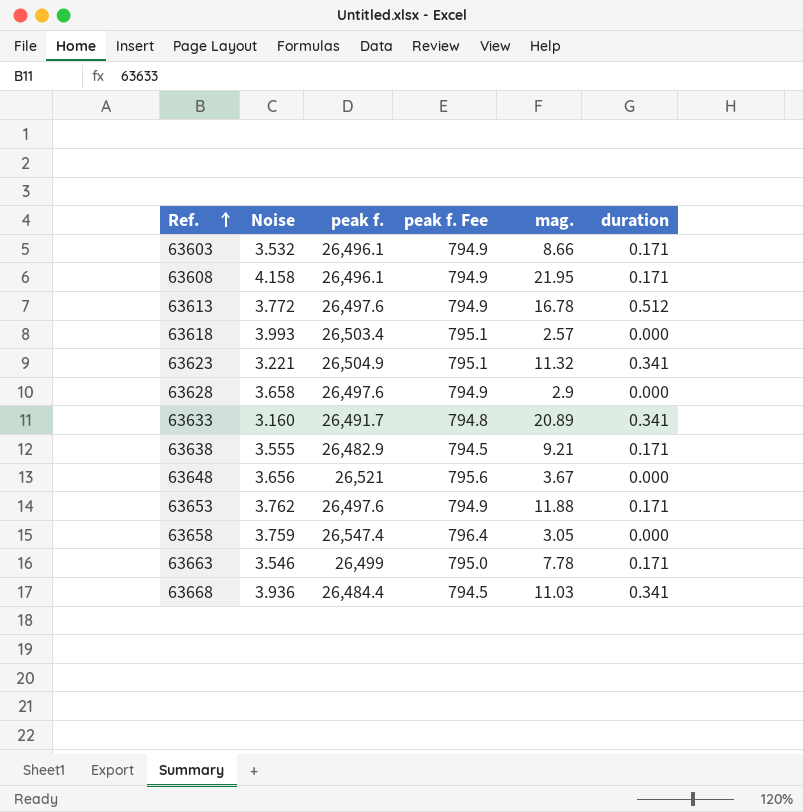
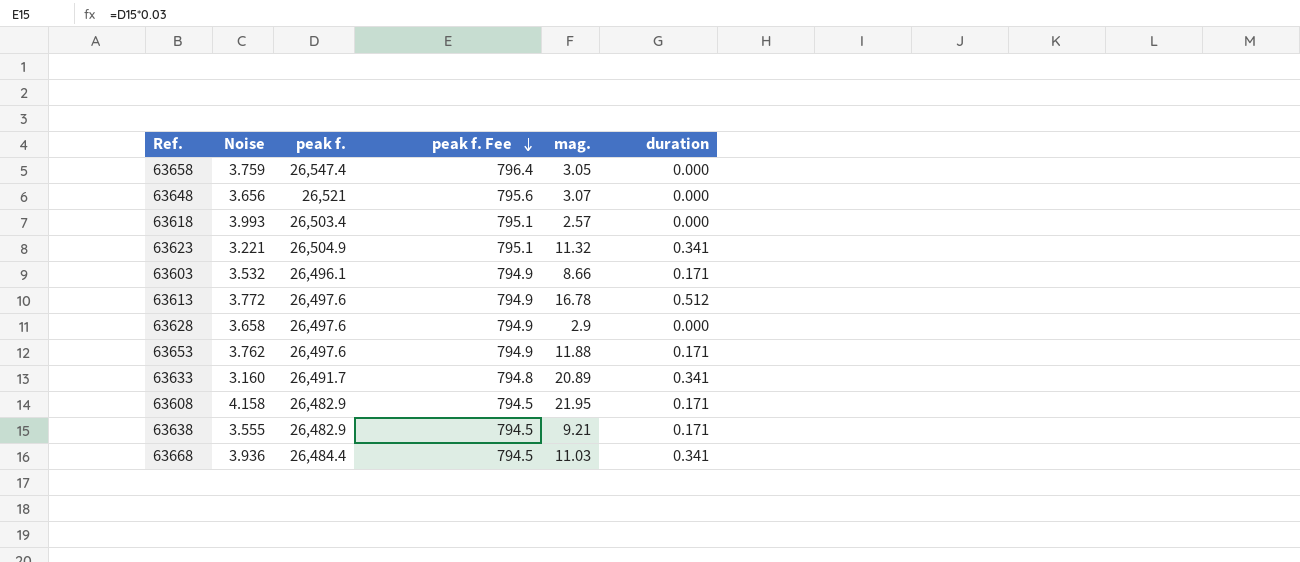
row order: Ref. ascending -> peak f. Fee descending
row 63663: 3.546 | 26,499 | 795.0 | 7.78 | 0.171 -> none
63648 | mag.: 3.67 -> 3.07
63608 | peak f.: 26,496.1 -> 26,482.9
63608 | peak f. Fee: 794.9 -> 794.5

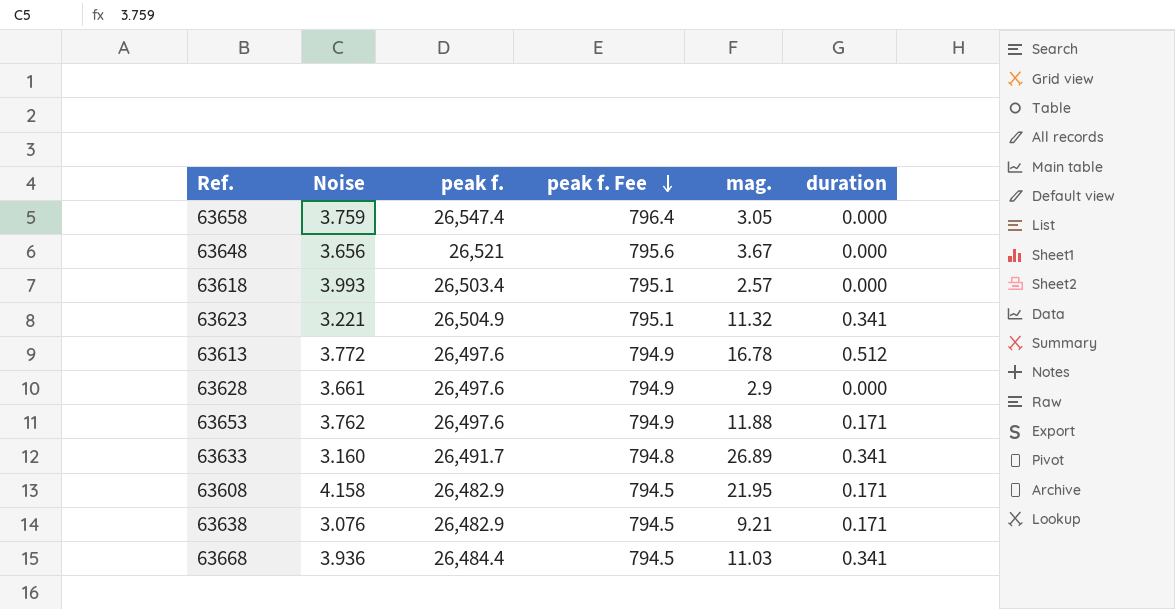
row 63603: 3.532 | 26,496.1 | 794.9 | 8.66 | 0.171 -> none
63648 | mag.: 3.07 -> 3.67
63628 | Noise: 3.658 -> 3.661
63633 | mag.: 20.89 -> 26.89
63638 | Noise: 3.555 -> 3.076

